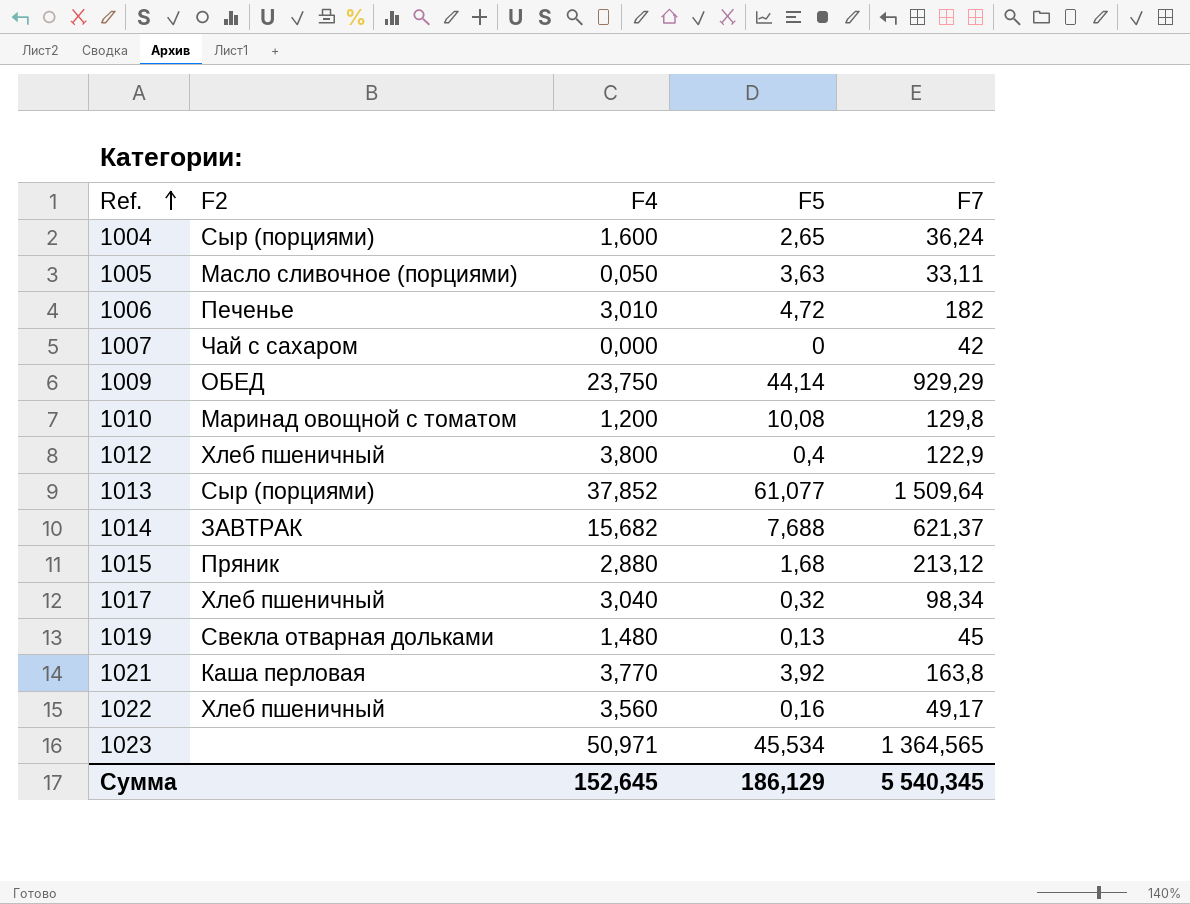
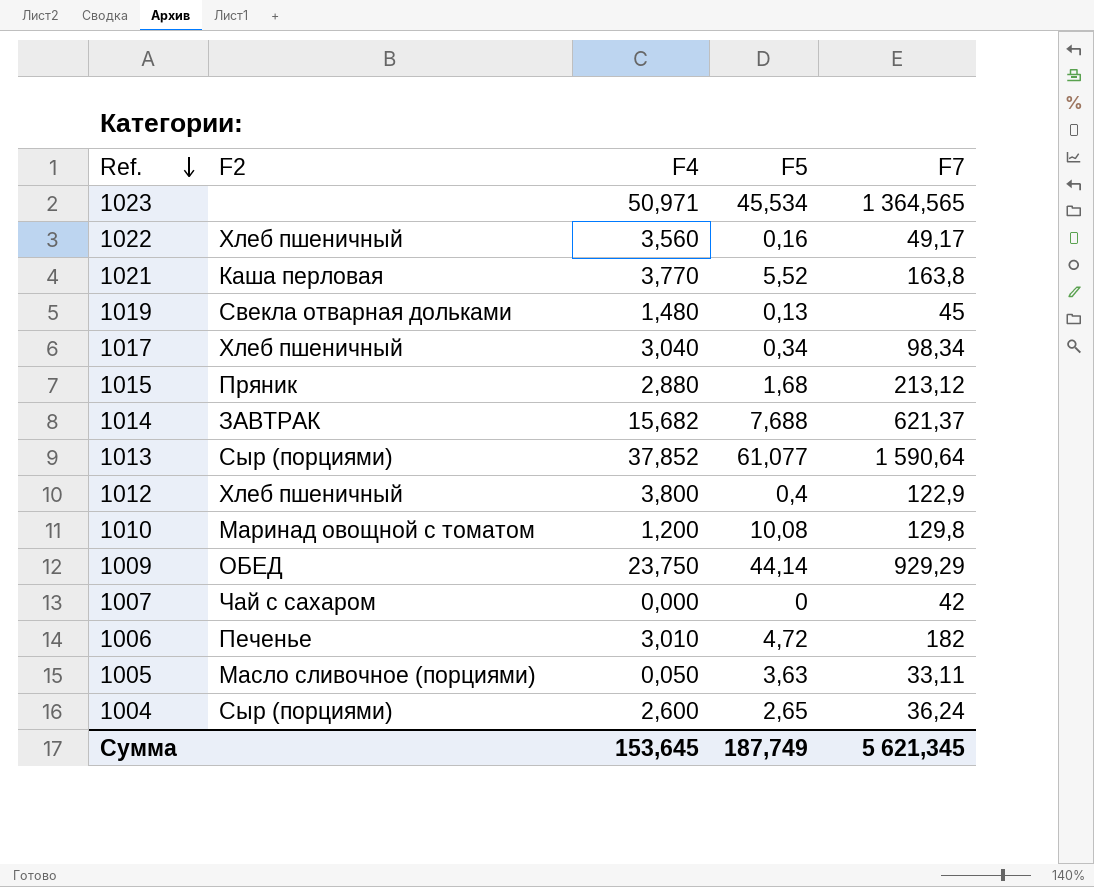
row order: Ref. ascending -> Ref. descending
1021 | F5: 3,92 -> 5,52
1017 | F5: 0,32 -> 0,34
1013 | F7: 1 509,64 -> 1 590,64
1004 | F4: 1,600 -> 2,600
Сумма | F4: 152,645 -> 153,645
Сумма | F5: 186,129 -> 187,749
Сумма | F7: 5 540,345 -> 5 621,345

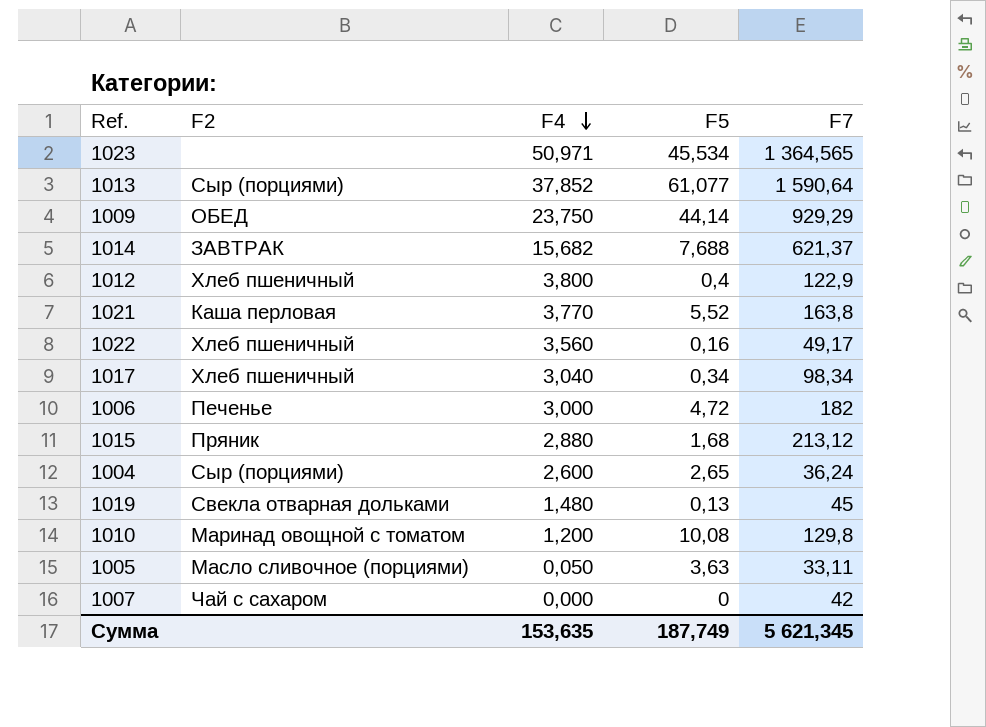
row order: Ref. descending -> F4 descending
1006 | F4: 3,010 -> 3,000
Сумма | F4: 153,645 -> 153,635

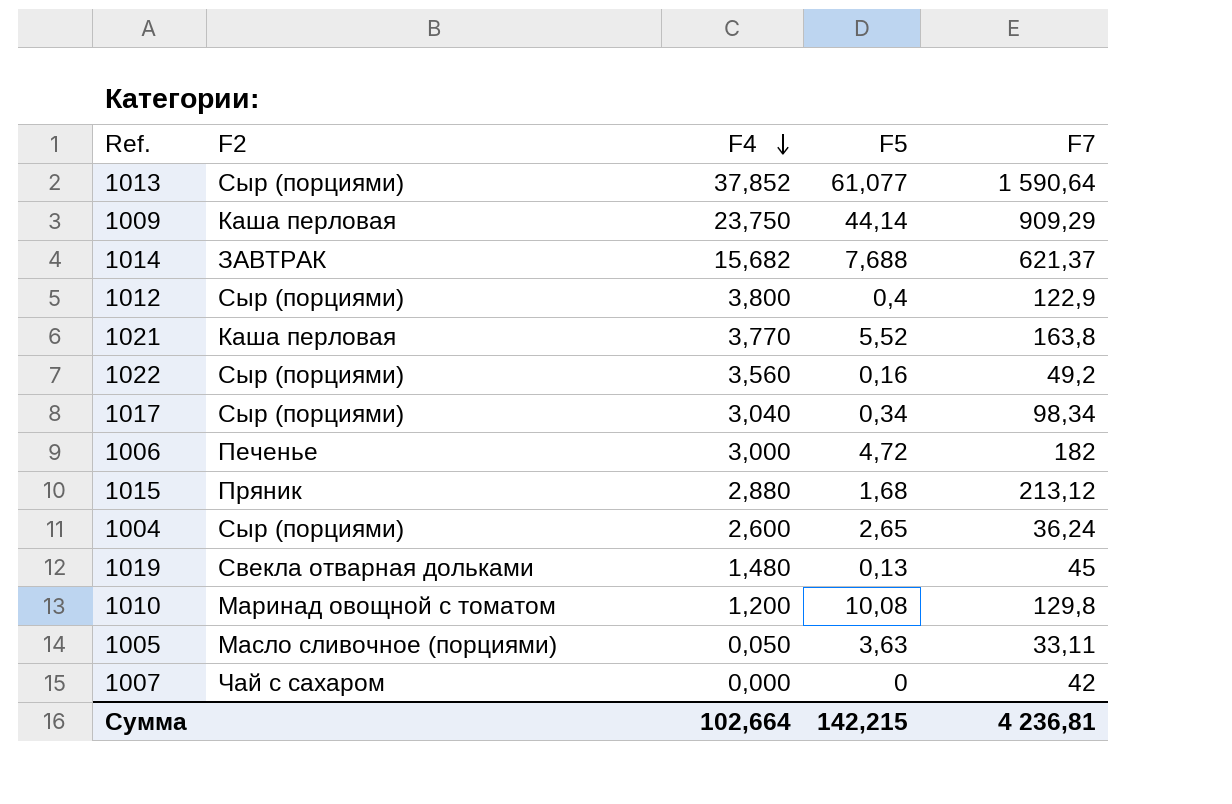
row 1023: none | 50,971 | 45,534 | 1 364,565 -> none
1009 | F2: ОБЕД -> Каша перловая
1009 | F7: 929,29 -> 909,29
1012 | F2: Хлеб пшеничный -> Сыр (порциями)
1022 | F2: Хлеб пшеничный -> Сыр (порциями)
1022 | F7: 49,17 -> 49,2
1017 | F2: Хлеб пшеничный -> Сыр (порциями)
Сумма | F4: 153,635 -> 102,664
Сумма | F5: 187,749 -> 142,215
Сумма | F7: 5 621,345 -> 4 236,81

